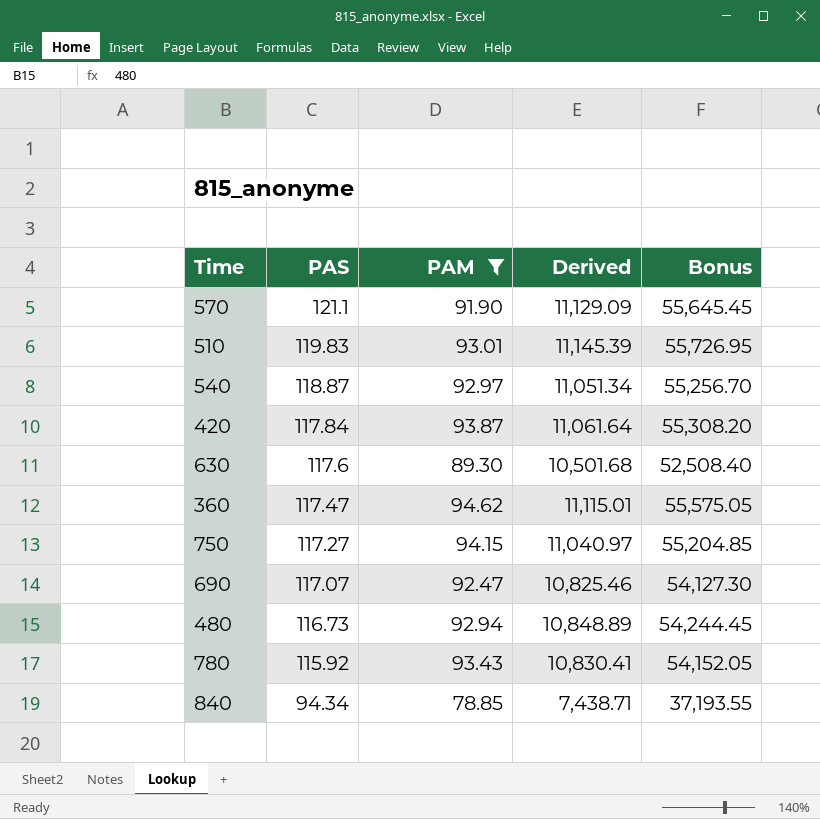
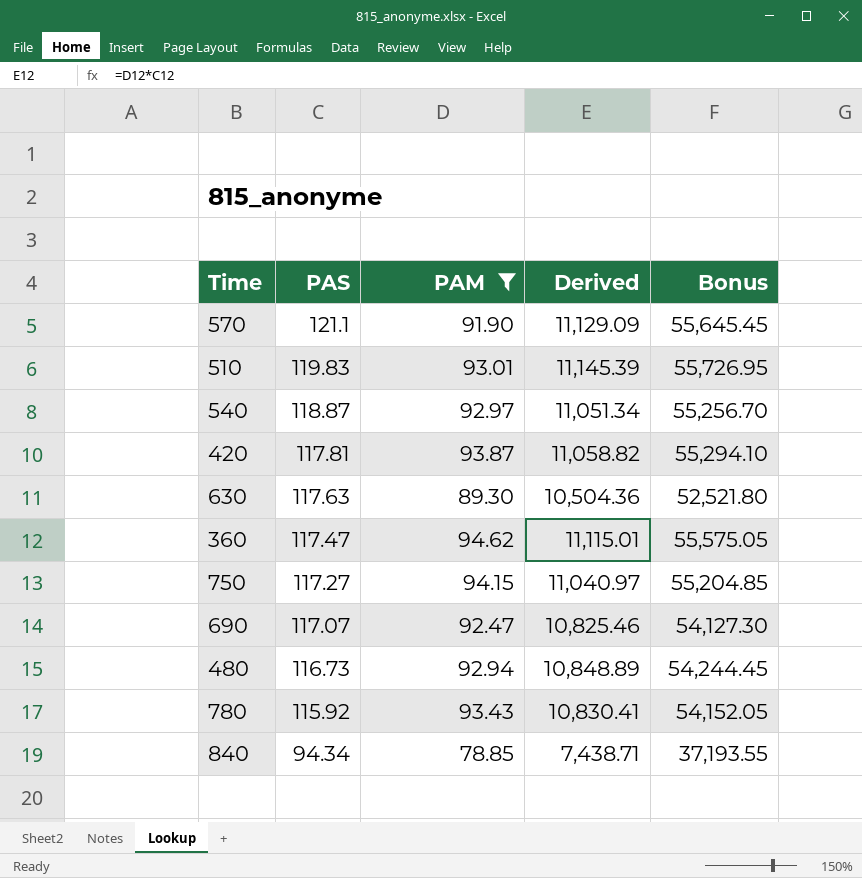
420 | PAS: 117.84 -> 117.81
420 | Derived: 11,061.64 -> 11,058.82
420 | Bonus: 55,308.20 -> 55,294.10
630 | PAS: 117.6 -> 117.63
630 | Derived: 10,501.68 -> 10,504.36
630 | Bonus: 52,508.40 -> 52,521.80

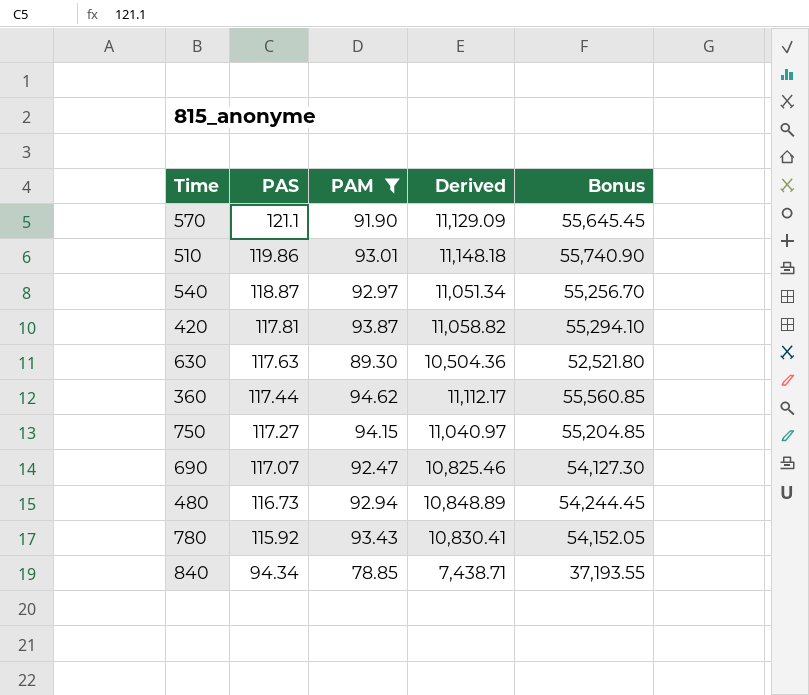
510 | PAS: 119.83 -> 119.86
510 | Derived: 11,145.39 -> 11,148.18
510 | Bonus: 55,726.95 -> 55,740.90
360 | PAS: 117.47 -> 117.44
360 | Derived: 11,115.01 -> 11,112.17
360 | Bonus: 55,575.05 -> 55,560.85

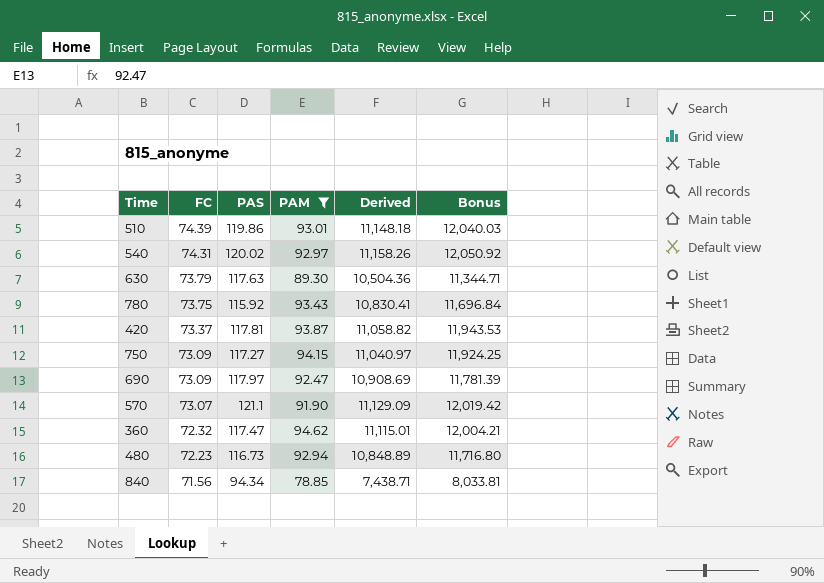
row order: PAS descending -> FC descending
column FC | position: none -> 2
column Bonus | formula: [Derived] * 5 -> [Derived] * 1.08
540 | PAS: 118.87 -> 120.02
540 | Derived: 11,051.34 -> 11,158.26
690 | PAS: 117.07 -> 117.97
690 | Derived: 10,825.46 -> 10,908.69
360 | PAS: 117.44 -> 117.47
360 | Derived: 11,112.17 -> 11,115.01

